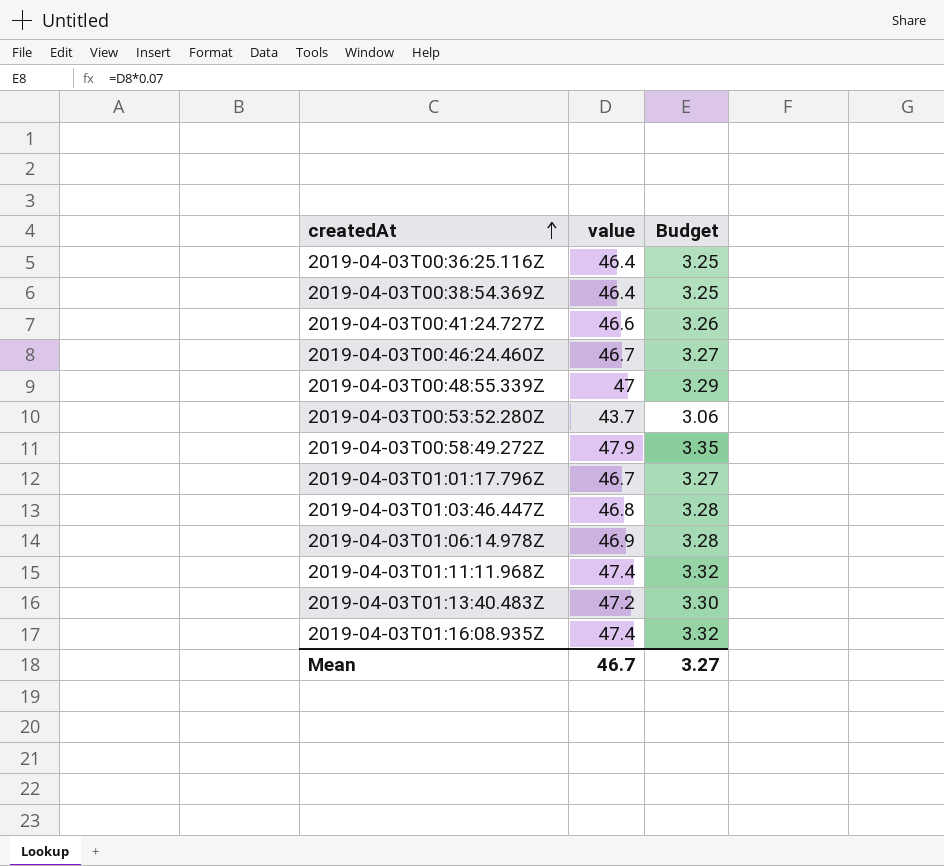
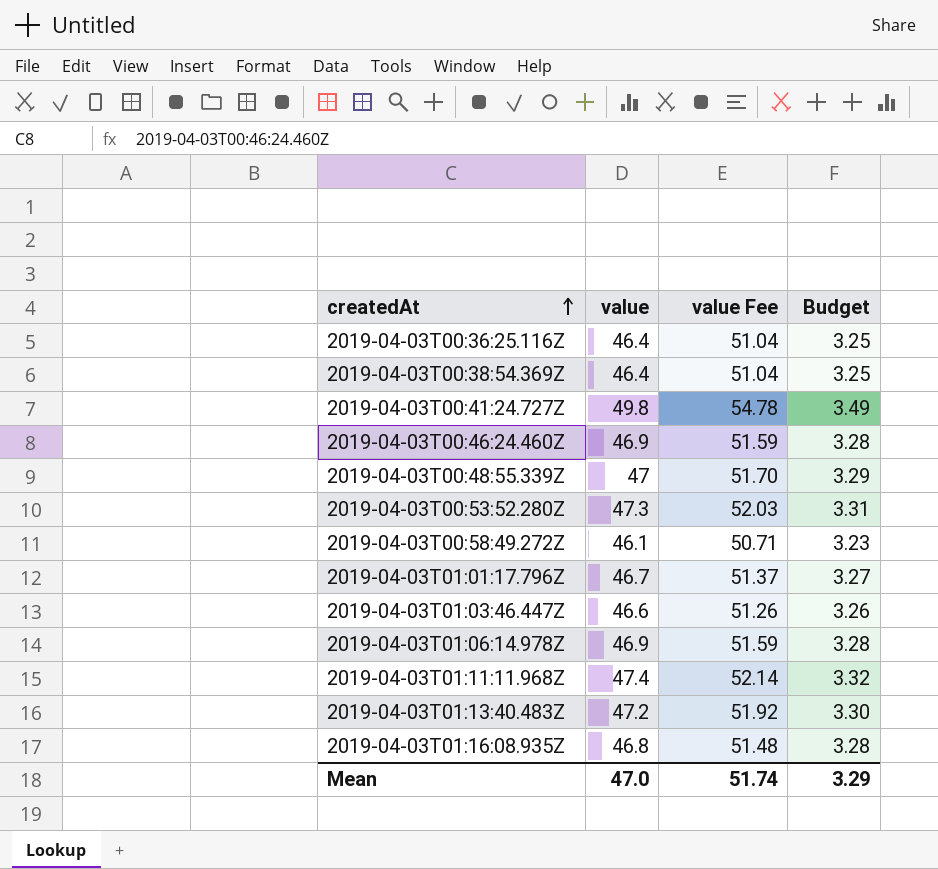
column value Fee | formula: none -> [value] * 1.1
2019-04-03T00:41:24.727Z | value: 46.6 -> 49.8
2019-04-03T00:41:24.727Z | Budget: 3.26 -> 3.49
2019-04-03T00:46:24.460Z | value: 46.7 -> 46.9
2019-04-03T00:46:24.460Z | Budget: 3.27 -> 3.28
2019-04-03T00:53:52.280Z | value: 43.7 -> 47.3
2019-04-03T00:53:52.280Z | Budget: 3.06 -> 3.31
2019-04-03T00:58:49.272Z | value: 47.9 -> 46.1
2019-04-03T00:58:49.272Z | Budget: 3.35 -> 3.23
2019-04-03T01:03:46.447Z | value: 46.8 -> 46.6
2019-04-03T01:03:46.447Z | Budget: 3.28 -> 3.26
2019-04-03T01:16:08.935Z | value: 47.4 -> 46.8
2019-04-03T01:16:08.935Z | Budget: 3.32 -> 3.28
Mean | value: 46.7 -> 47.0
Mean | Budget: 3.27 -> 3.29

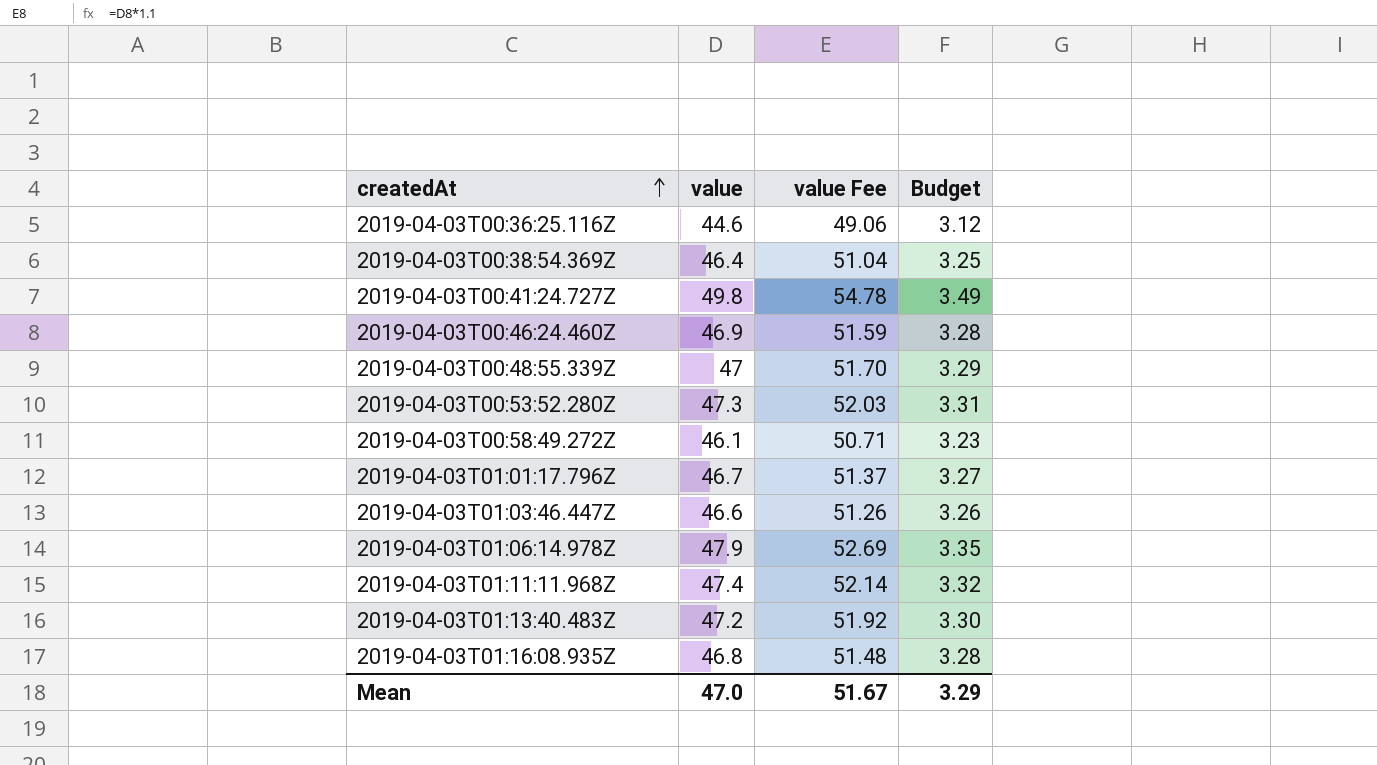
2019-04-03T00:36:25.116Z | value: 46.4 -> 44.6
2019-04-03T00:36:25.116Z | value Fee: 51.04 -> 49.06
2019-04-03T00:36:25.116Z | Budget: 3.25 -> 3.12
2019-04-03T01:06:14.978Z | value: 46.9 -> 47.9
2019-04-03T01:06:14.978Z | value Fee: 51.59 -> 52.69
2019-04-03T01:06:14.978Z | Budget: 3.28 -> 3.35
Mean | value Fee: 51.74 -> 51.67

